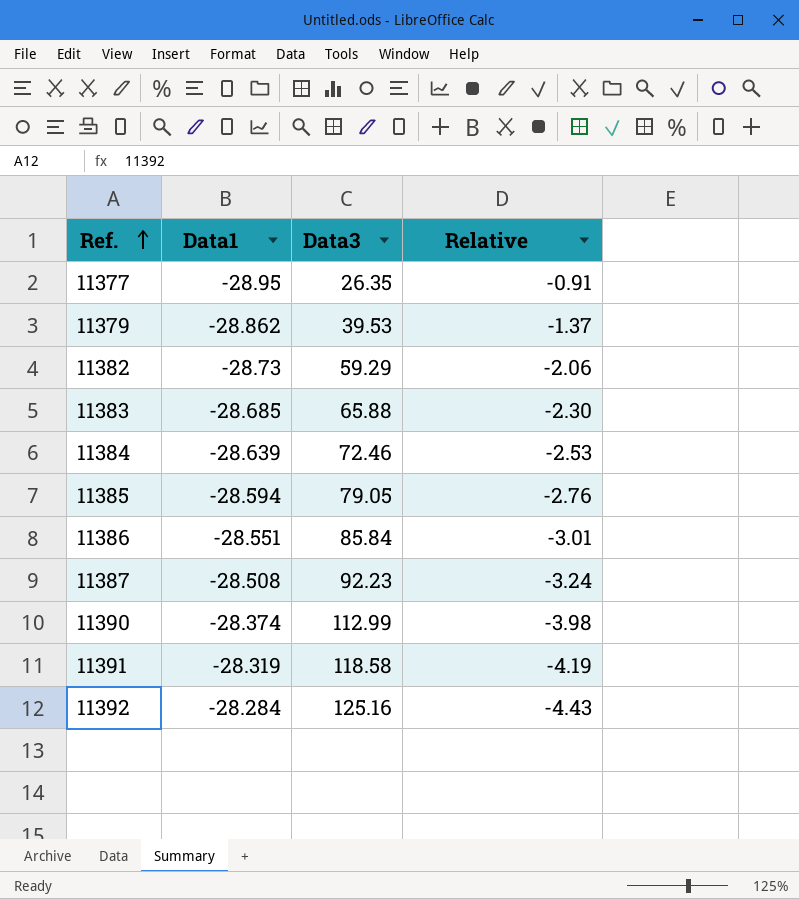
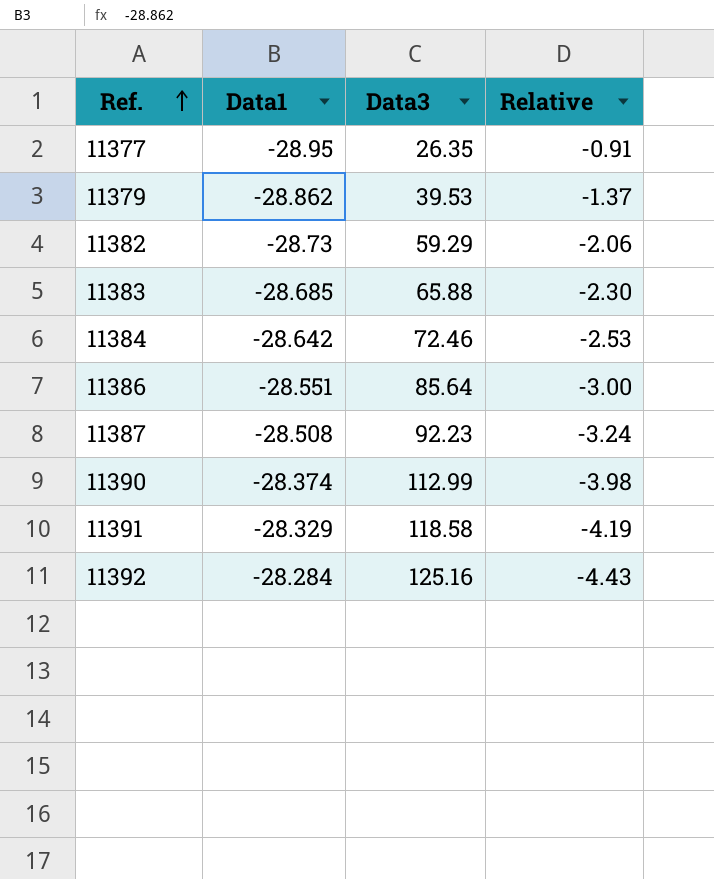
row 11385: -28.594 | 79.05 | -2.76 -> none
11384 | Data1: -28.639 -> -28.642
11386 | Data3: 85.84 -> 85.64
11386 | Relative: -3.01 -> -3.00
11391 | Data1: -28.319 -> -28.329

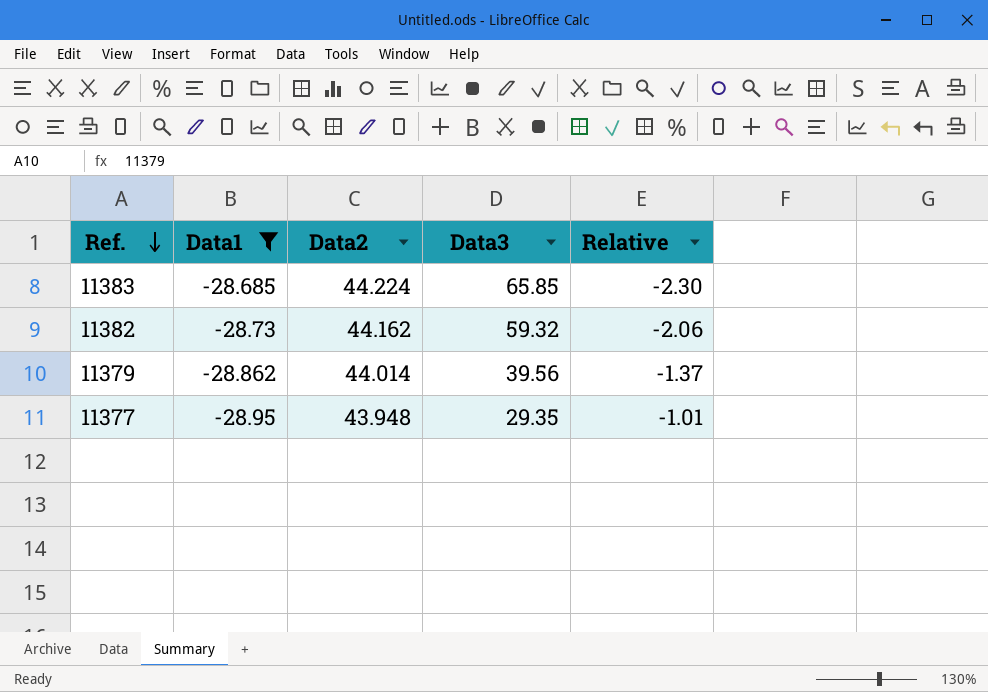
filter: none -> Data1 <= -28.685
row order: Ref. ascending -> Ref. descending
column Data2 | position: none -> 3
11383 | Data3: 65.88 -> 65.85
11382 | Data3: 59.29 -> 59.32
11379 | Data3: 39.53 -> 39.56
11377 | Data3: 26.35 -> 29.35
11377 | Relative: -0.91 -> -1.01

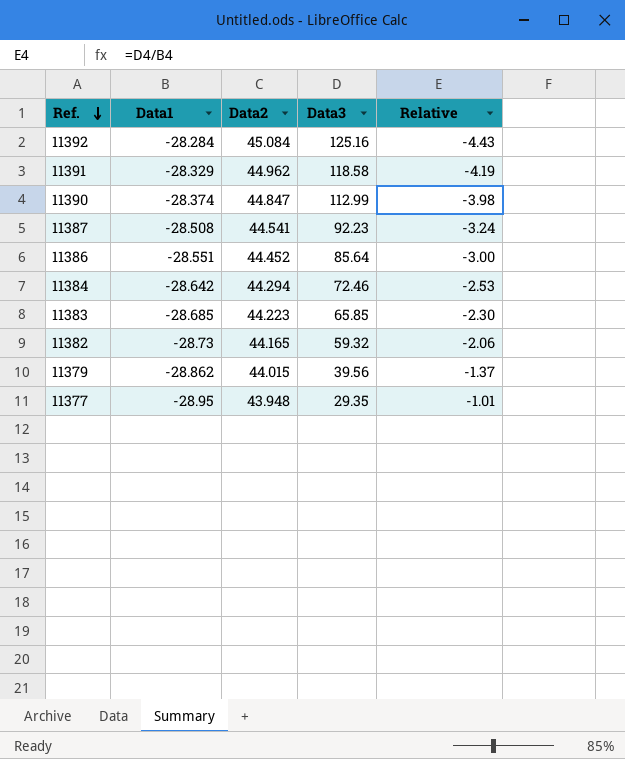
filter: Data1 <= -28.685 -> none
11383 | Data2: 44.224 -> 44.223
11382 | Data2: 44.162 -> 44.165
11379 | Data2: 44.014 -> 44.015

